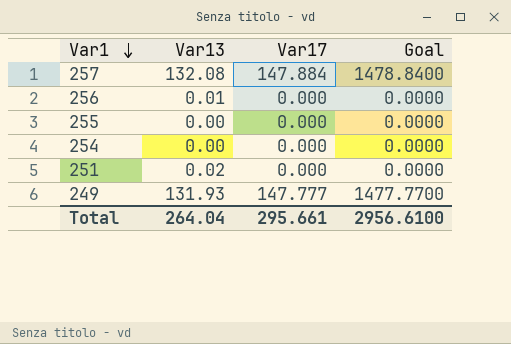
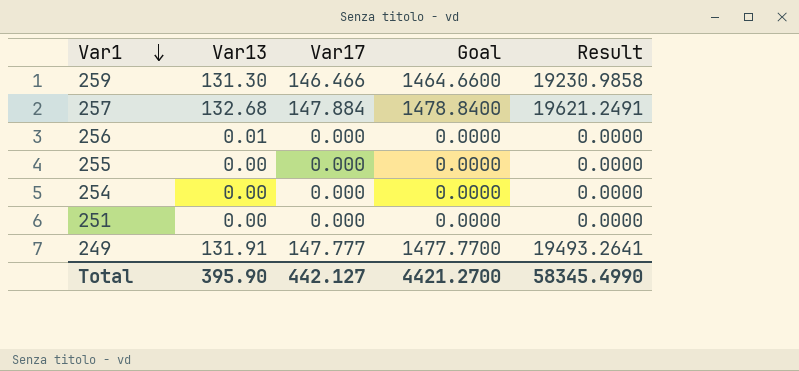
column Result | formula: none -> [Var13] * [Var17]
row 259: none -> 131.30 | 146.466 | 1464.6600 | 19230.9858
257 | Var13: 132.08 -> 132.68
251 | Var13: 0.02 -> 0.00
249 | Var13: 131.93 -> 131.91
Total | Var13: 264.04 -> 395.90
Total | Var17: 295.661 -> 442.127
Total | Goal: 2956.6100 -> 4421.2700

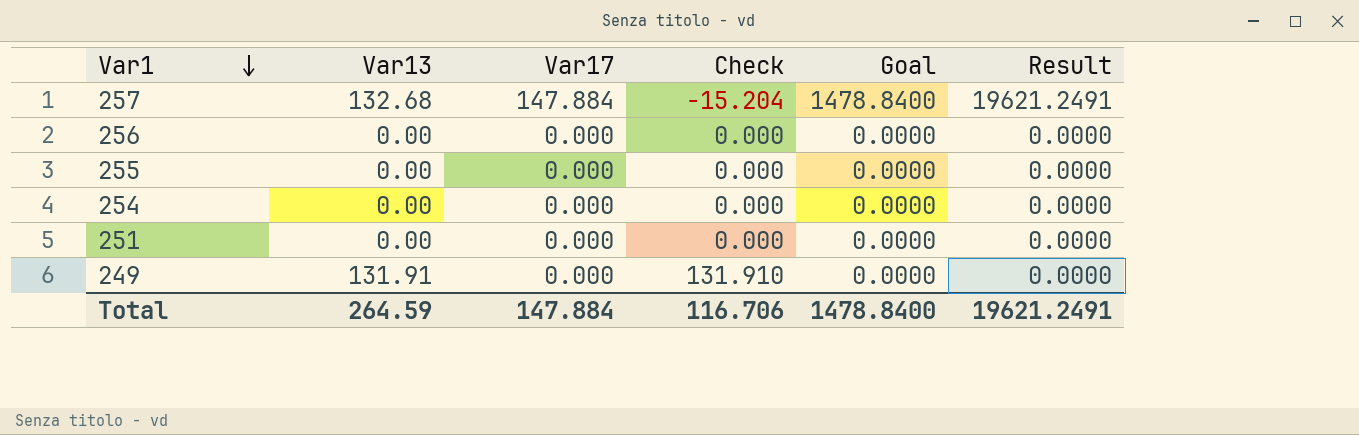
column Check | formula: none -> [Var13] - [Var17]
row 259: 131.30 | 146.466 | 1464.6600 | 19230.9858 -> none
256 | Var13: 0.01 -> 0.00
249 | Var17: 147.777 -> 0.000
249 | Goal: 1477.7700 -> 0.0000
249 | Result: 19493.2641 -> 0.0000
Total | Var13: 395.90 -> 264.59
Total | Var17: 442.127 -> 147.884
Total | Goal: 4421.2700 -> 1478.8400
Total | Result: 58345.4990 -> 19621.2491

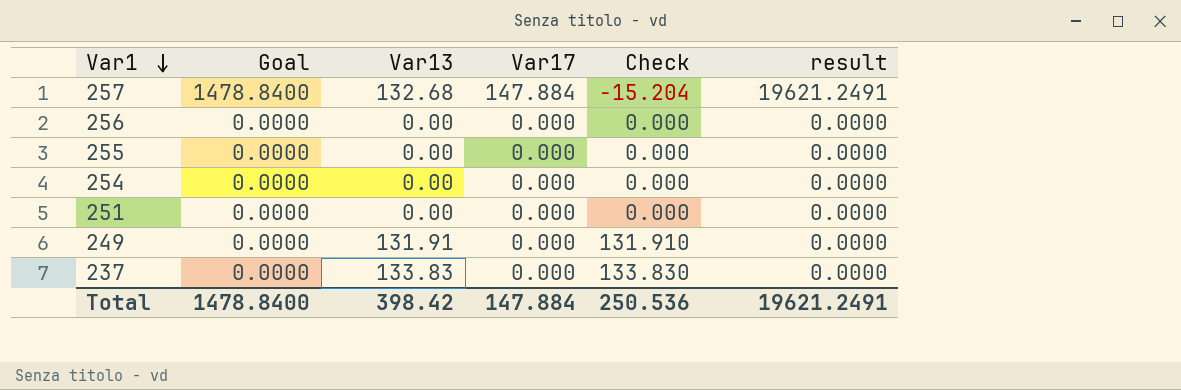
column Goal | position: 5 -> 2
column name: Result -> result
row 237: none -> 0.0000 | 133.83 | 0.000 | 133.830 | 0.0000
Total | Var13: 264.59 -> 398.42
Total | Check: 116.706 -> 250.536

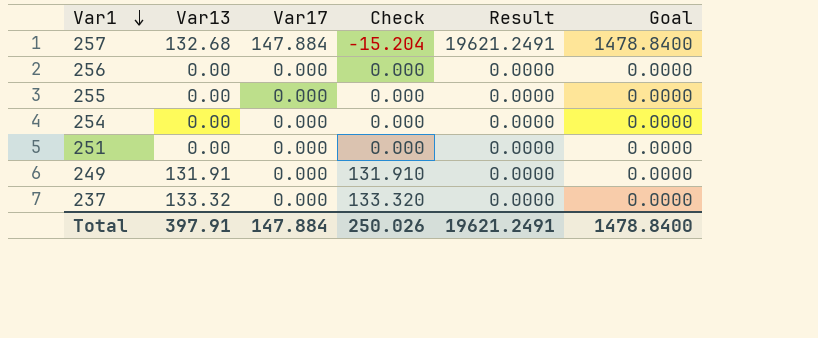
column name: result -> Result
column Goal | position: 2 -> 6
237 | Var13: 133.83 -> 133.32
237 | Check: 133.830 -> 133.320
Total | Var13: 398.42 -> 397.91
Total | Check: 250.536 -> 250.026

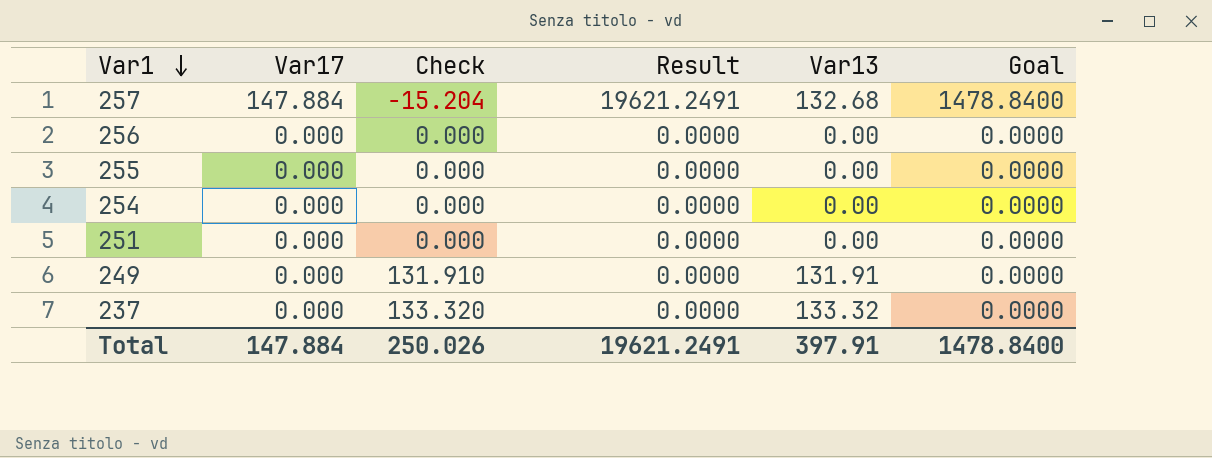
column Var13 | position: 2 -> 5

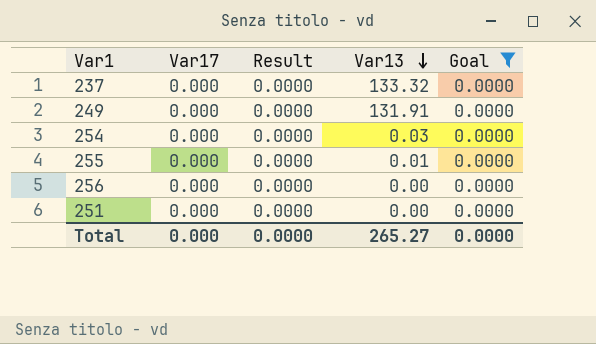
filter: none -> Goal = 0.0000
row order: Var1 descending -> Var13 descending
column Check | formula: [Var13] - [Var17] -> none
254 | Var13: 0.00 -> 0.03
255 | Var13: 0.00 -> 0.01
Total | Var17: 147.884 -> 0.000
Total | Result: 19621.2491 -> 0.0000
Total | Var13: 397.91 -> 265.27
Total | Goal: 1478.8400 -> 0.0000

